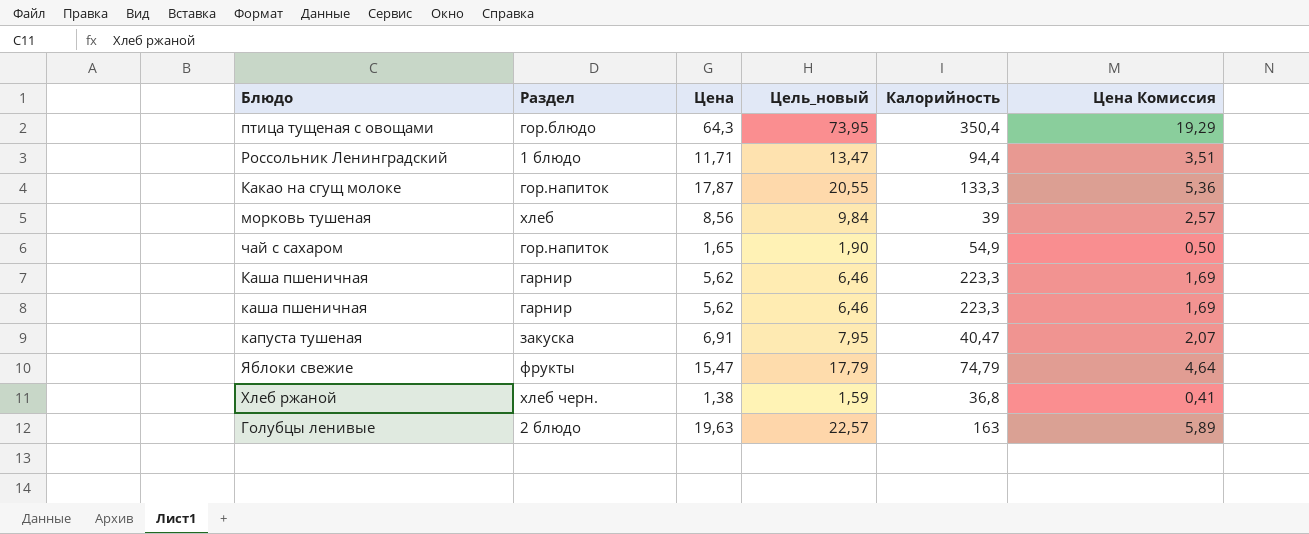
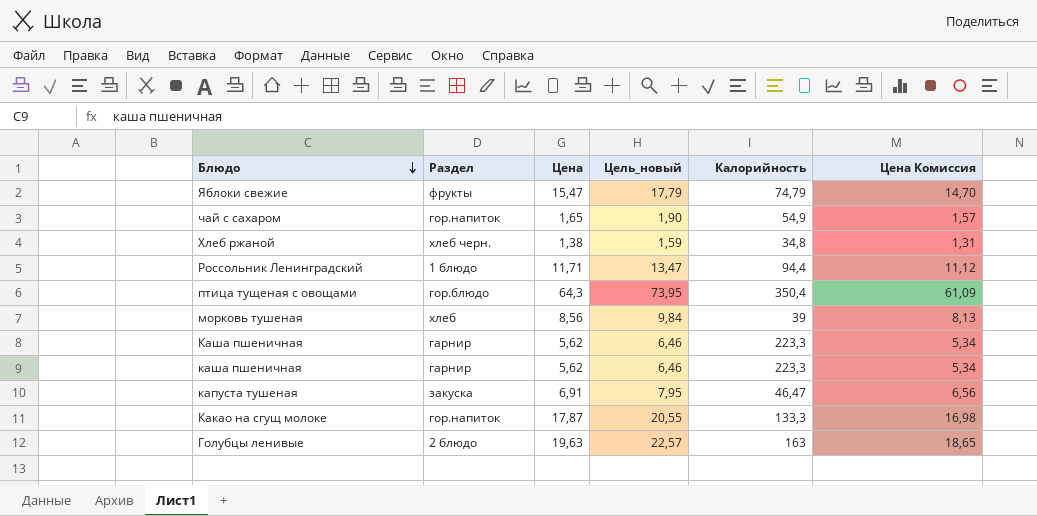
row order: none -> Блюдо descending
column Цена Комиссия | formula: [Цена] * 0,3 -> [Цена] * 0,95
Хлеб ржаной | Калорийность: 36,8 -> 34,8
капуста тушеная | Калорийность: 40,47 -> 46,47

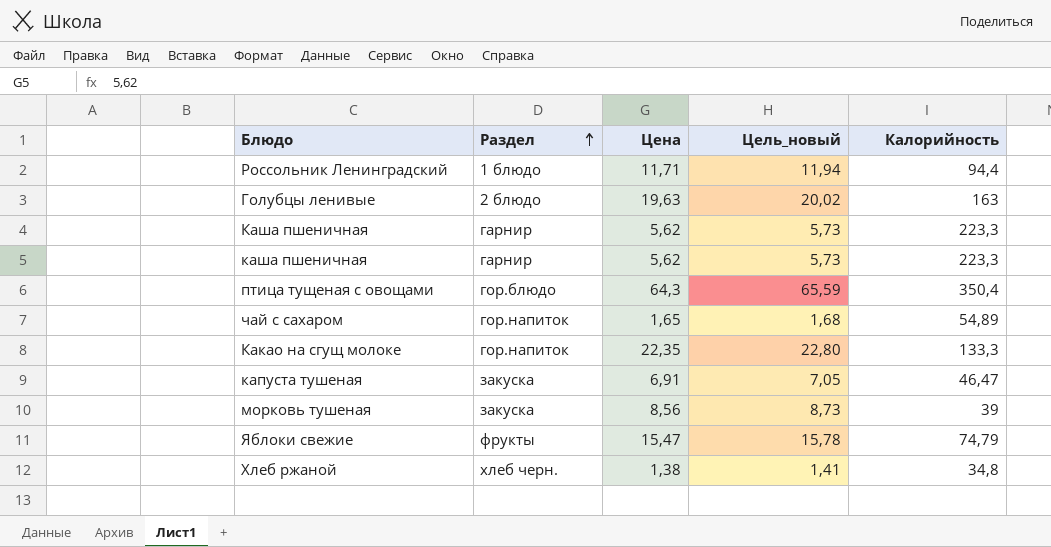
row order: Блюдо descending -> Раздел ascending
column Цена Комиссия | formula: [Цена] * 0,95 -> none
column Цель_новый | formula: [Цена] * 1,15 -> [Цена] * 1,02
чай с сахаром | Калорийность: 54,9 -> 54,89
Какао на сгущ молоке | Цена: 17,87 -> 22,35
морковь тушеная | Раздел: хлеб -> закуска

